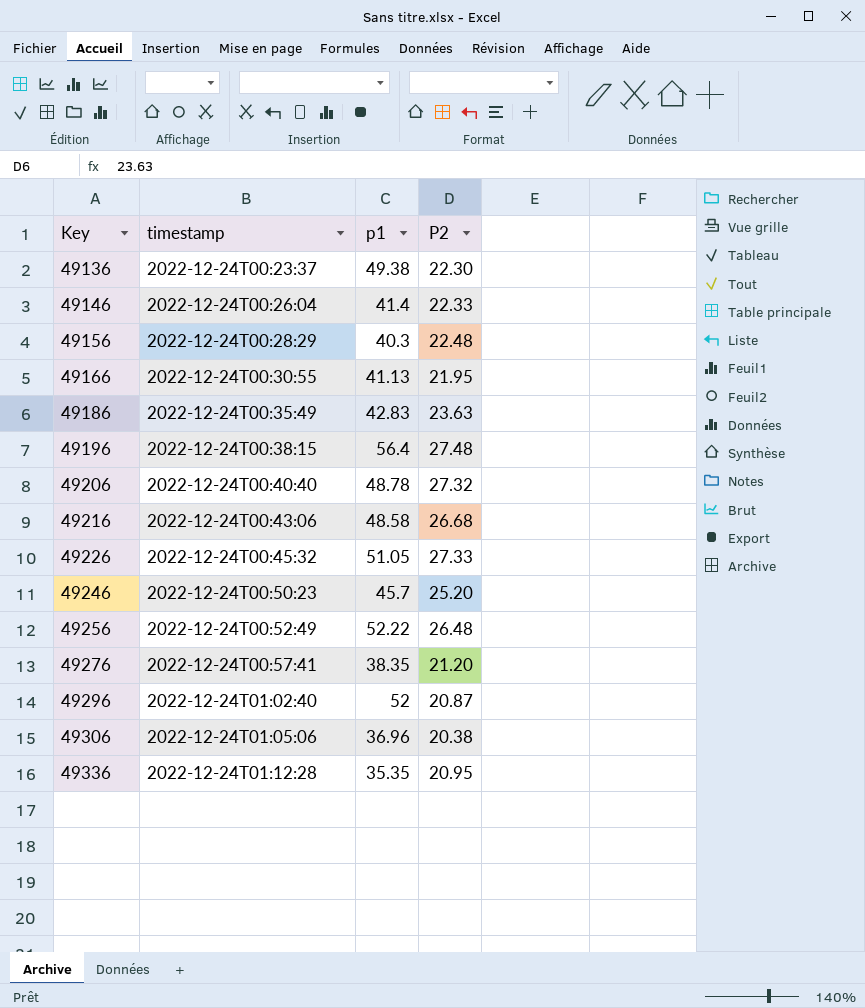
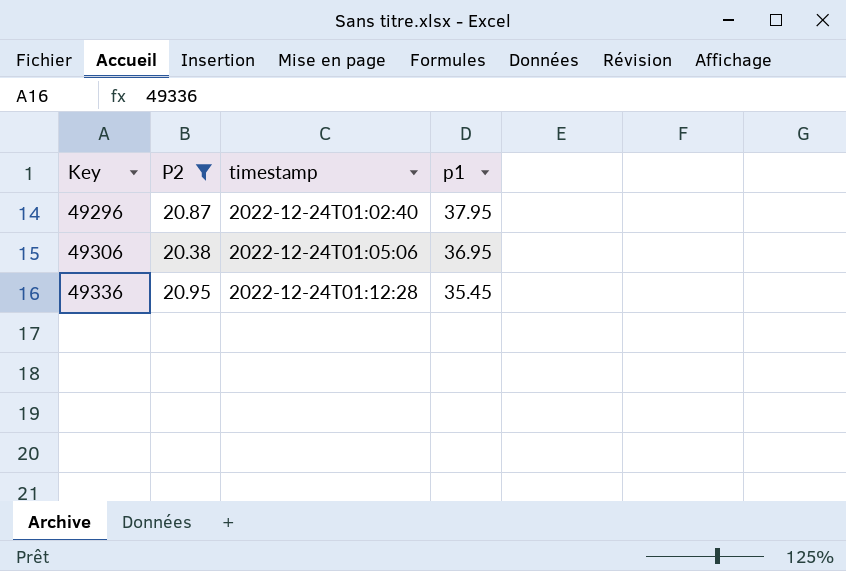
filter: none -> P2 <= 20.95
column P2 | position: 4 -> 2
49296 | p1: 52 -> 37.95
49306 | p1: 36.96 -> 36.95
49336 | p1: 35.35 -> 35.45

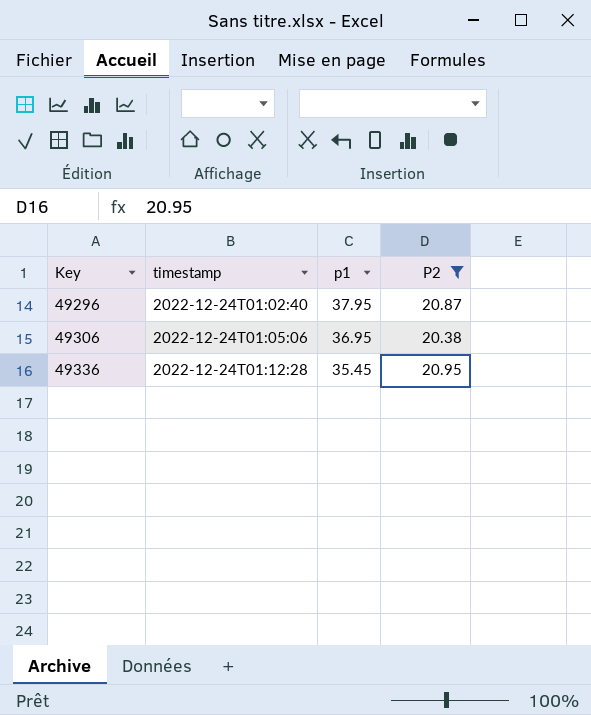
column P2 | position: 2 -> 4

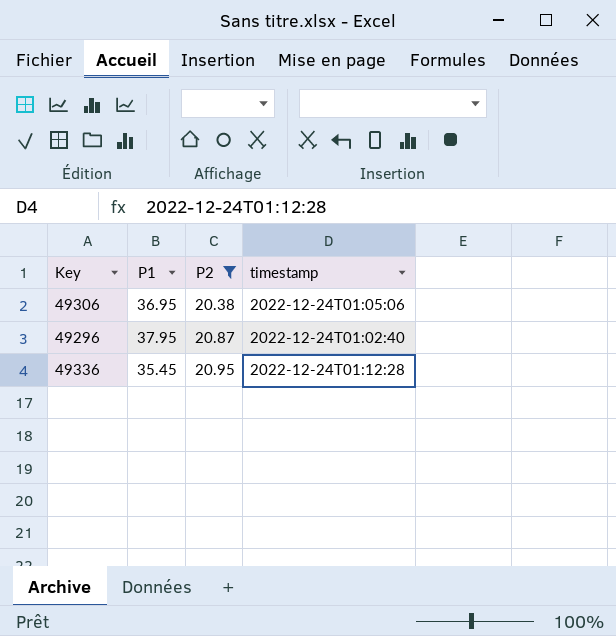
row order: Key ascending -> P2 ascending
column name: p1 -> P1
column timestamp | position: 2 -> 4

